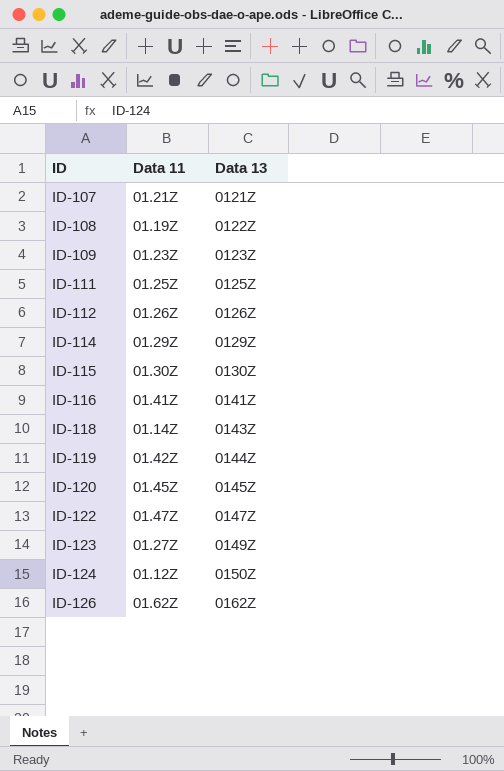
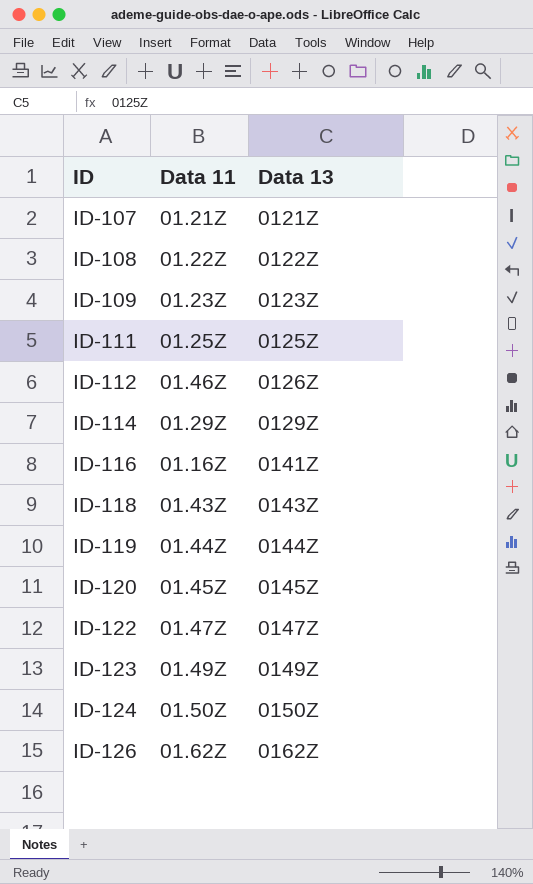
row ID-115: 01.30Z | 0130Z -> none
ID-108 | Data 11: 01.19Z -> 01.22Z
ID-112 | Data 11: 01.26Z -> 01.46Z
ID-116 | Data 11: 01.41Z -> 01.16Z
ID-118 | Data 11: 01.14Z -> 01.43Z
ID-119 | Data 11: 01.42Z -> 01.44Z
ID-123 | Data 11: 01.27Z -> 01.49Z
ID-124 | Data 11: 01.12Z -> 01.50Z

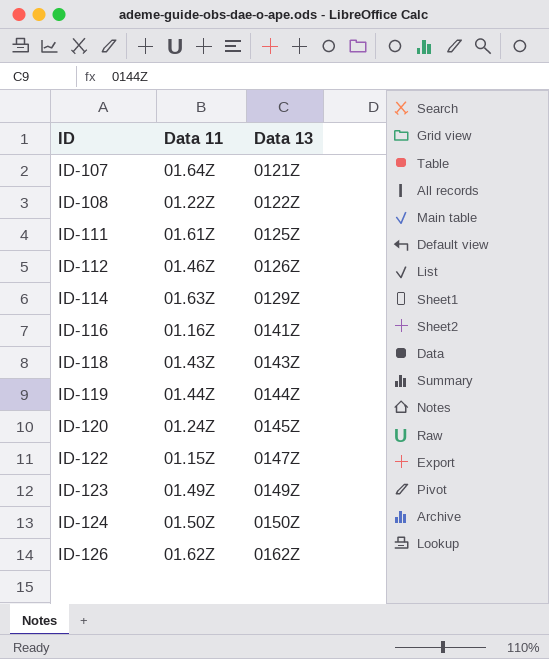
row ID-109: 01.23Z | 0123Z -> none
ID-107 | Data 11: 01.21Z -> 01.64Z
ID-111 | Data 11: 01.25Z -> 01.61Z
ID-114 | Data 11: 01.29Z -> 01.63Z
ID-120 | Data 11: 01.45Z -> 01.24Z
ID-122 | Data 11: 01.47Z -> 01.15Z

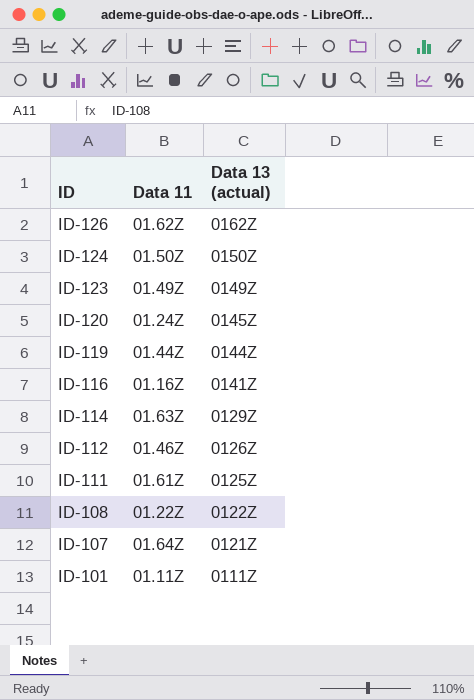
row order: ID ascending -> ID descending
column name: Data 13 -> Data 13 (actual)
row ID-118: 01.43Z | 0143Z -> none
row ID-122: 01.15Z | 0147Z -> none
row ID-101: none -> 01.11Z | 0111Z

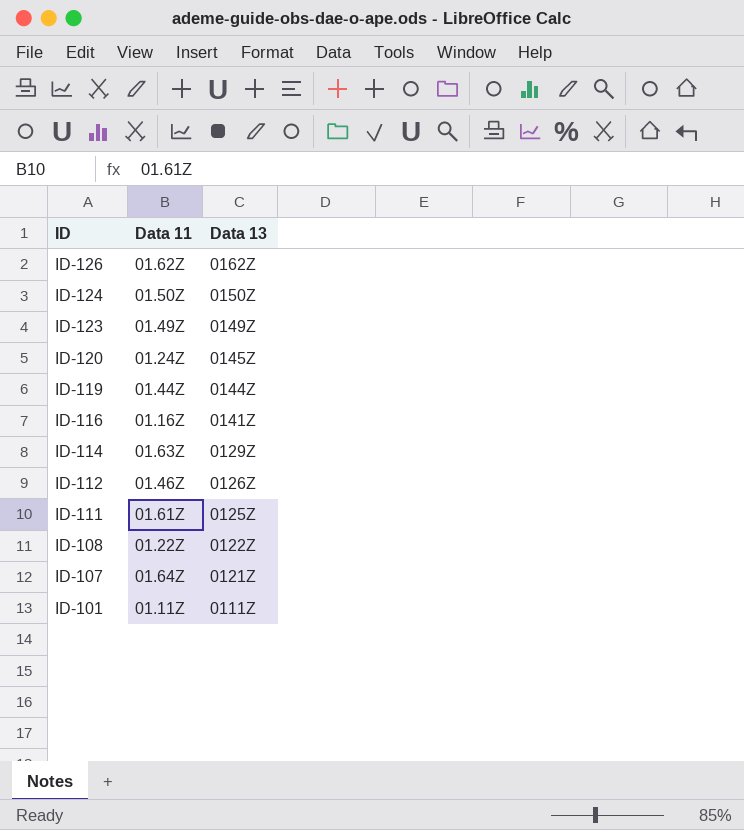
column name: Data 13 (actual) -> Data 13

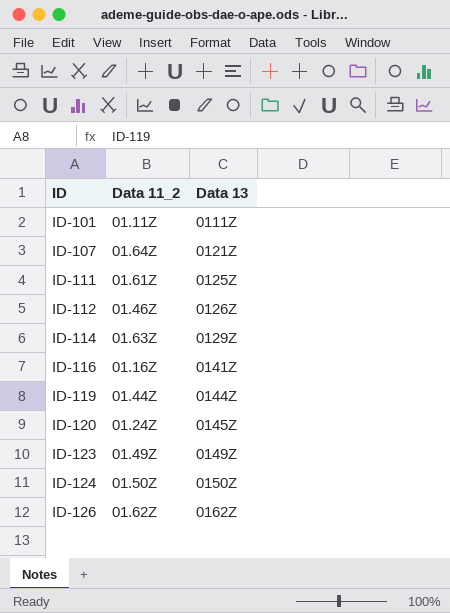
row order: ID descending -> ID ascending
column name: Data 11 -> Data 11_2
row ID-108: 01.22Z | 0122Z -> none

